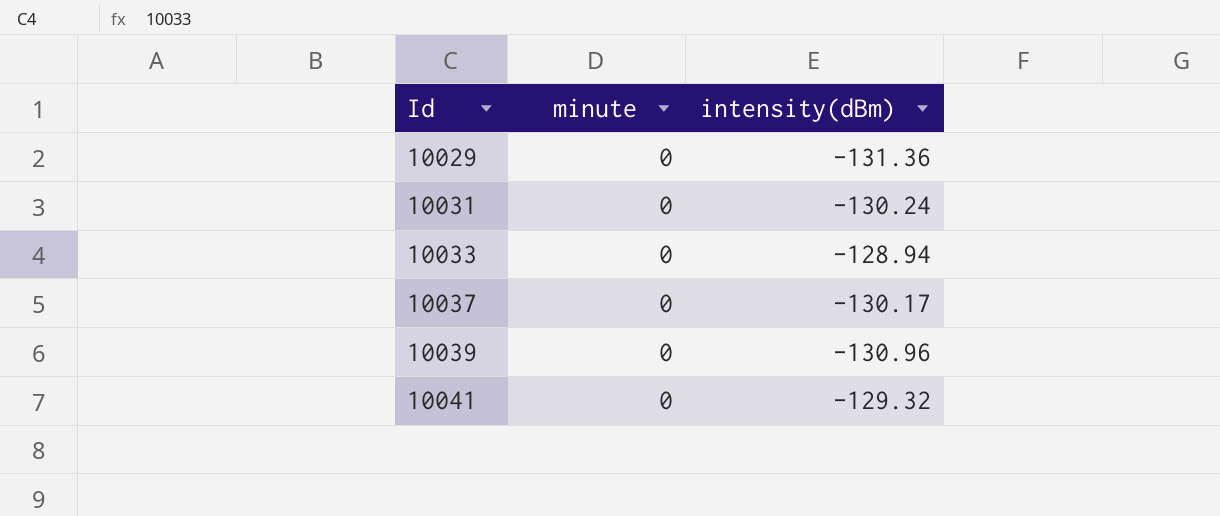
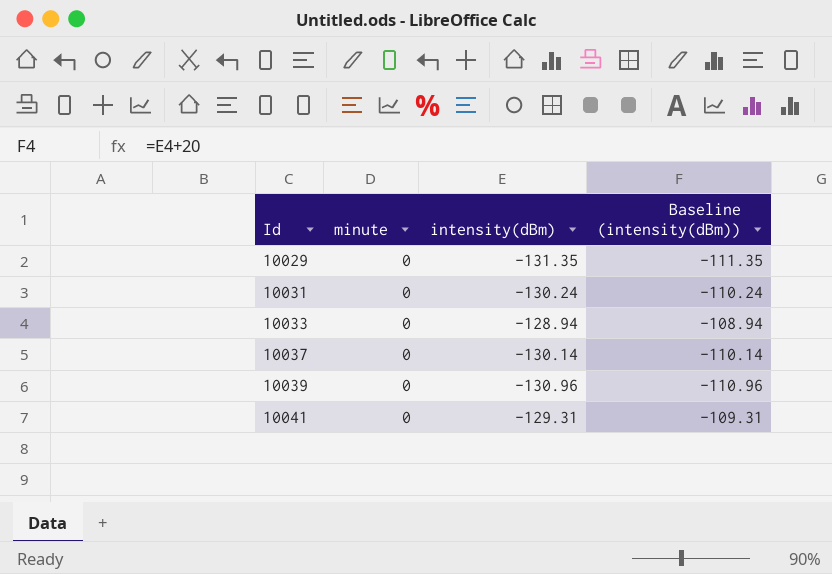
column Baseline (intensity(dBm)) | formula: none -> [intensity(dBm)] + 20
10029 | intensity(dBm): -131.36 -> -131.35
10037 | intensity(dBm): -130.17 -> -130.14
10041 | intensity(dBm): -129.32 -> -129.31

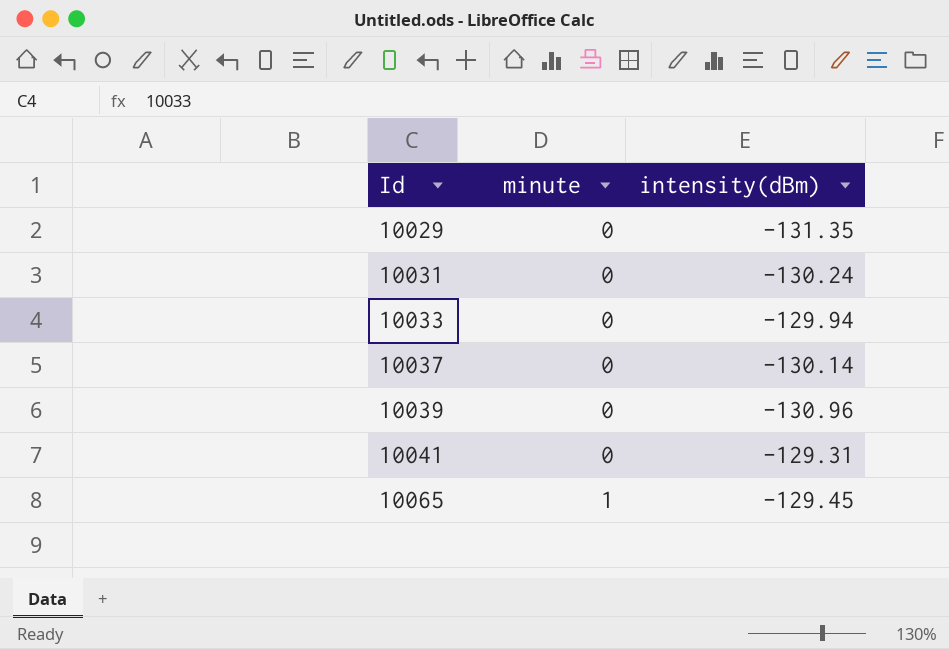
column Baseline (intensity(dBm)) | formula: [intensity(dBm)] + 20 -> none
10033 | intensity(dBm): -128.94 -> -129.94
row 10065: none -> 1 | -129.45

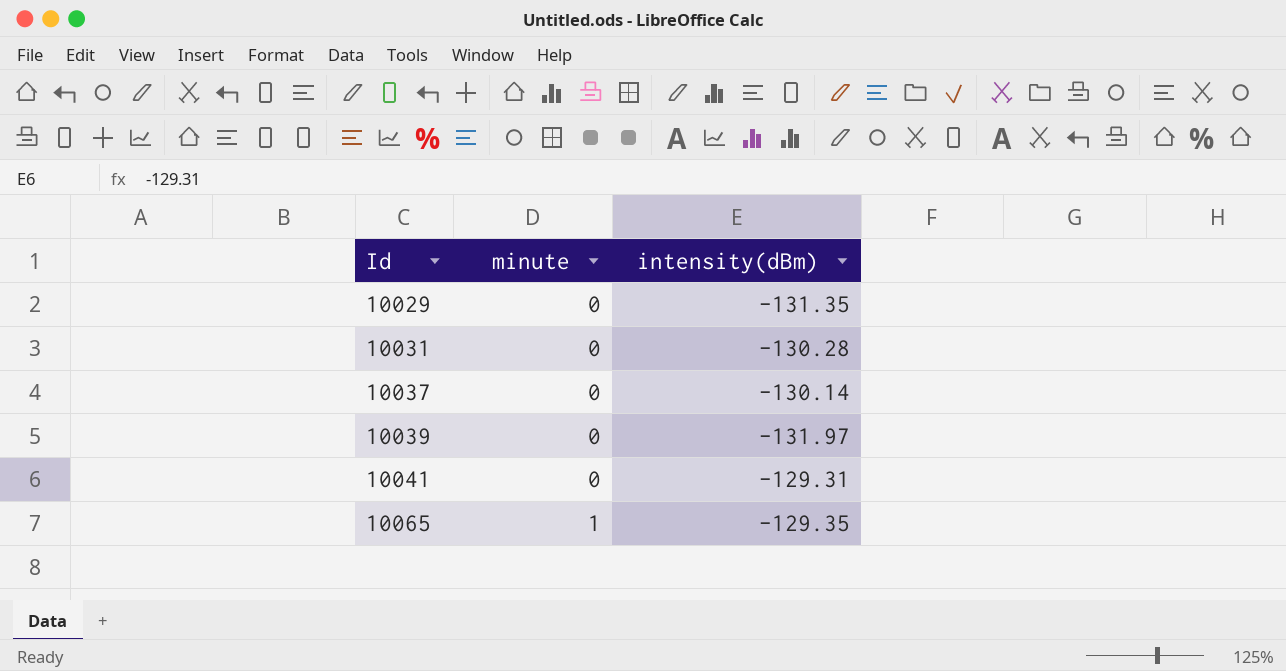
row 10033: 0 | -129.94 -> none
10031 | intensity(dBm): -130.24 -> -130.28
10039 | intensity(dBm): -130.96 -> -131.97
10065 | intensity(dBm): -129.45 -> -129.35

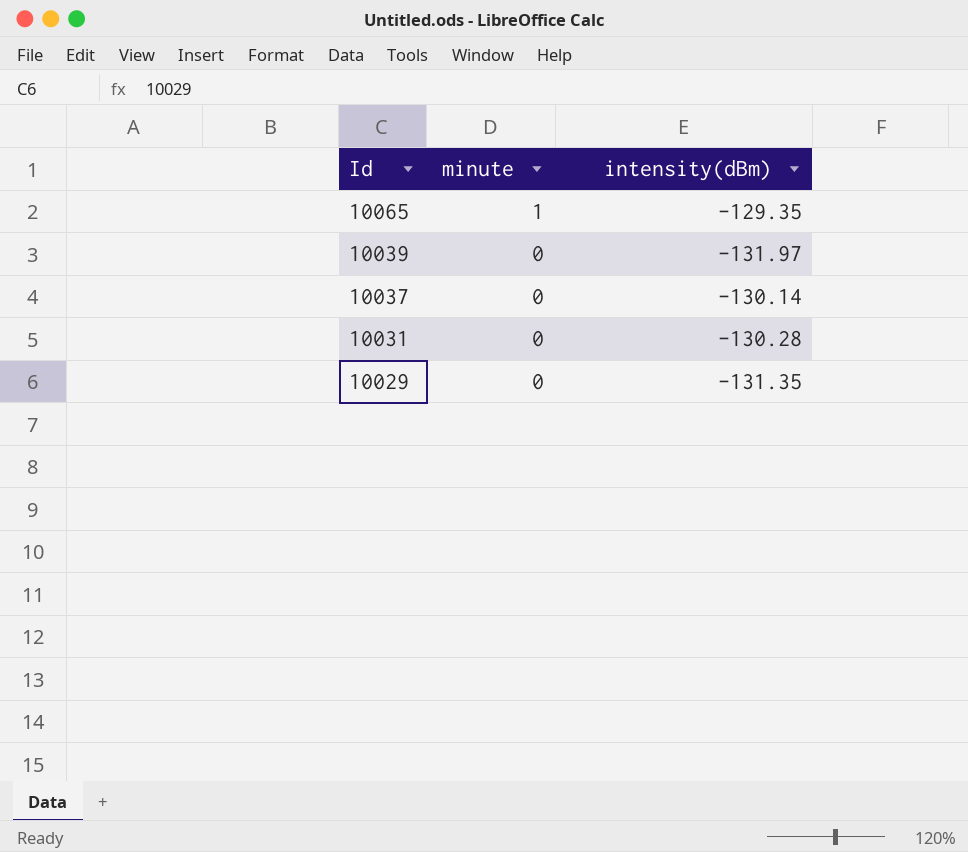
row order: Id ascending -> Id descending
row 10041: 0 | -129.31 -> none

